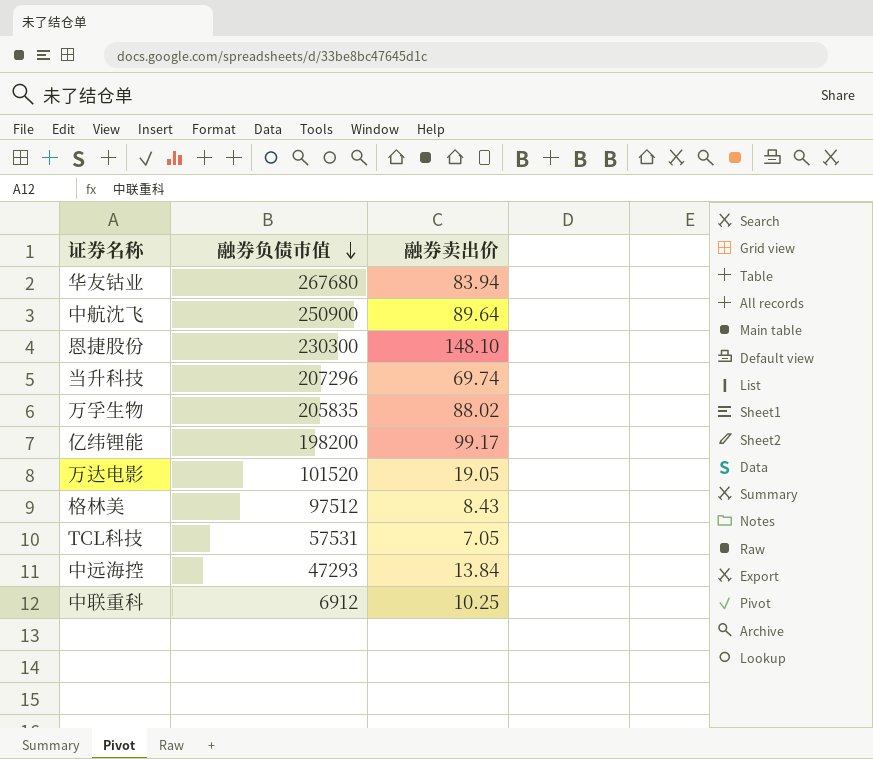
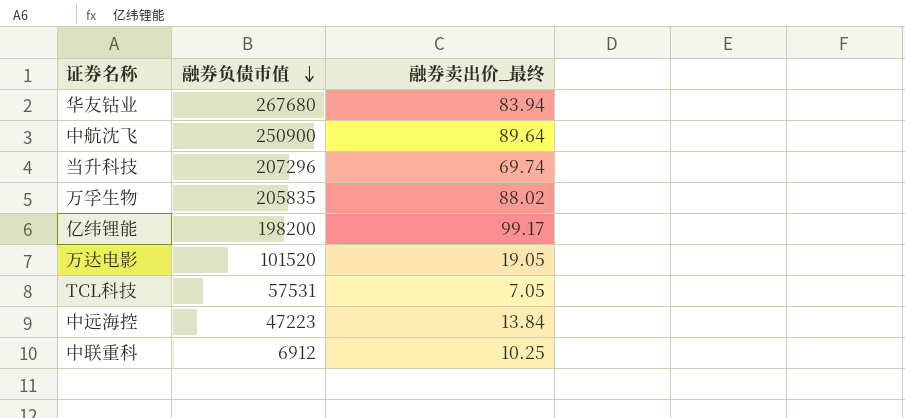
column name: 融券卖出价 -> 融券卖出价_最终
row 恩捷股份: 230300 | 148.10 -> none
row 格林美: 97512 | 8.43 -> none
中远海控 | 融券负债市值: 47293 -> 47223

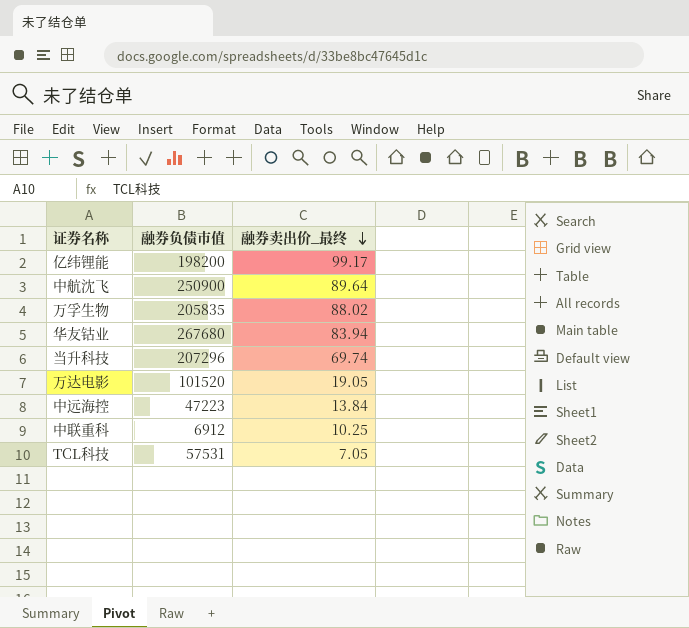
row order: 融券负债市值 descending -> 融券卖出价_最终 descending

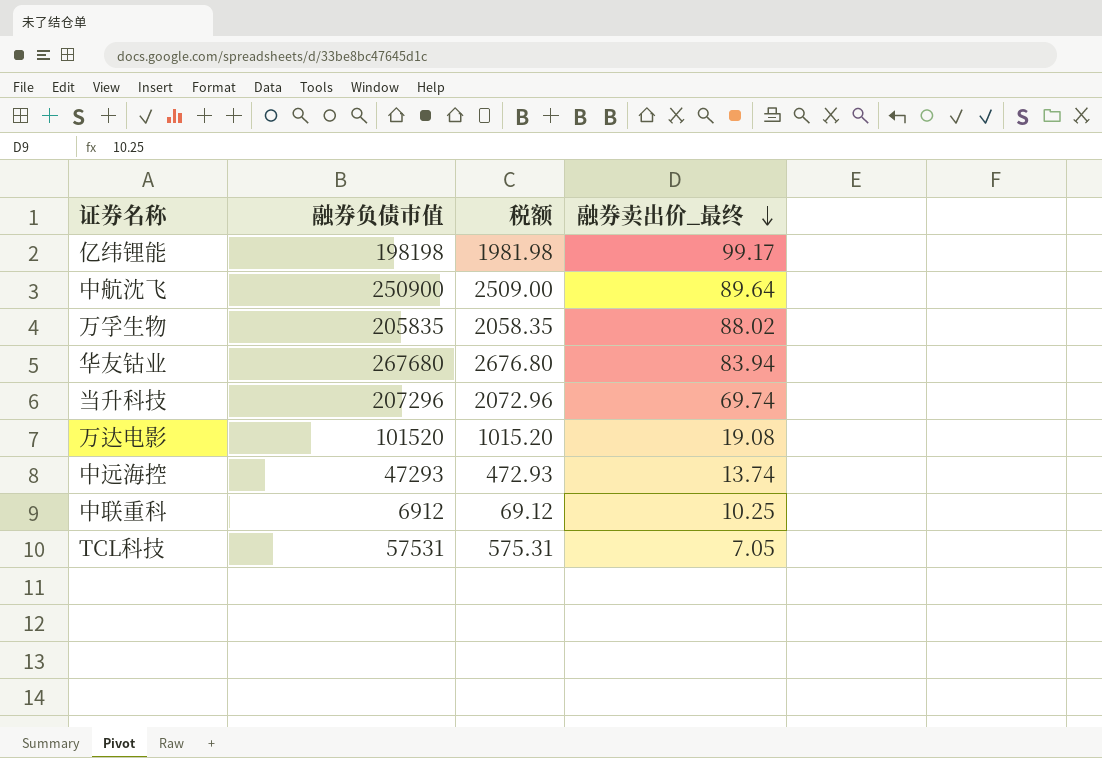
column 税额 | formula: none -> [融券负债市值] * 0.01
亿纬锂能 | 融券负债市值: 198200 -> 198198
万达电影 | 融券卖出价_最终: 19.05 -> 19.08
中远海控 | 融券负债市值: 47223 -> 47293
中远海控 | 融券卖出价_最终: 13.84 -> 13.74

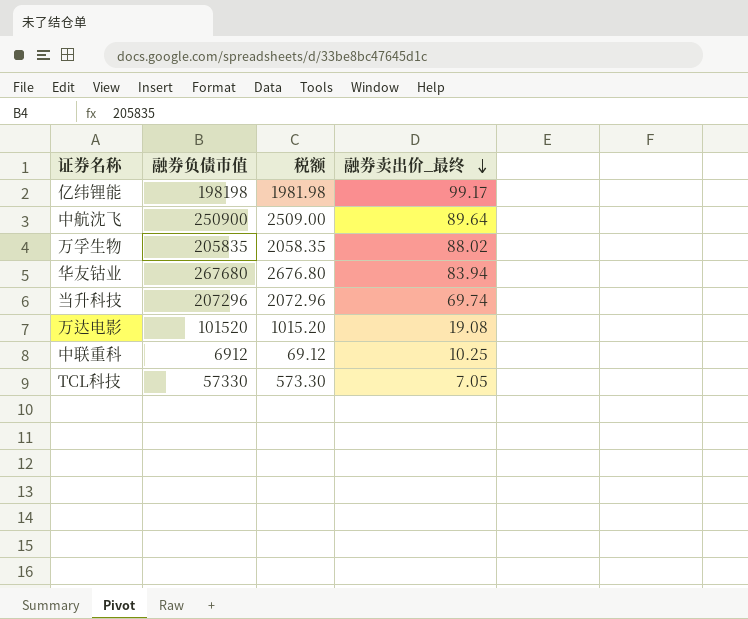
row 中远海控: 47293 | 472.93 | 13.74 -> none
TCL科技 | 融券负债市值: 57531 -> 57330
TCL科技 | 税额: 575.31 -> 573.30

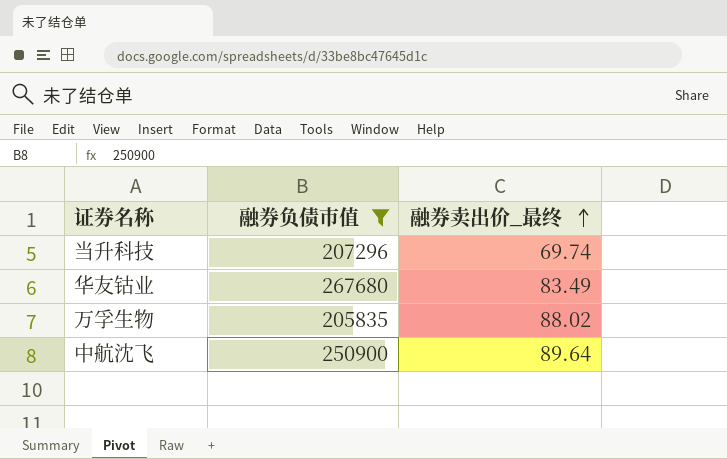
filter: none -> 融券负债市值 >= 205835
row order: 融券卖出价_最终 descending -> 融券卖出价_最终 ascending
column 税额 | formula: [融券负债市值] * 0.01 -> none
华友钴业 | 融券卖出价_最终: 83.94 -> 83.49

